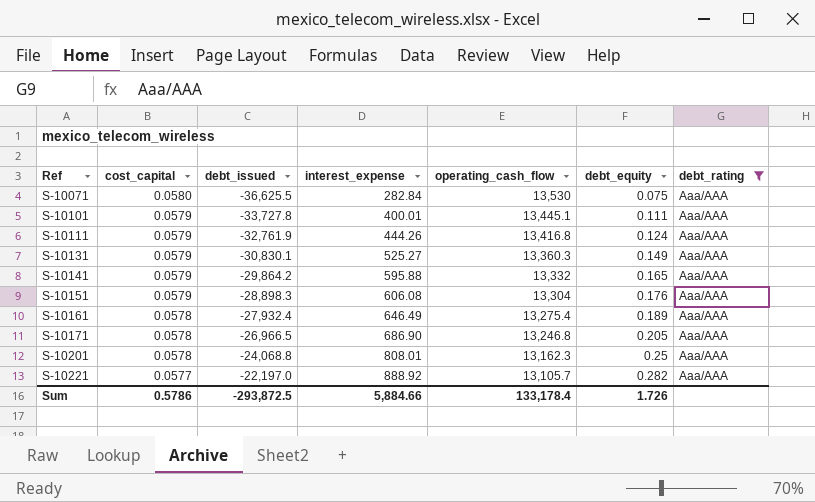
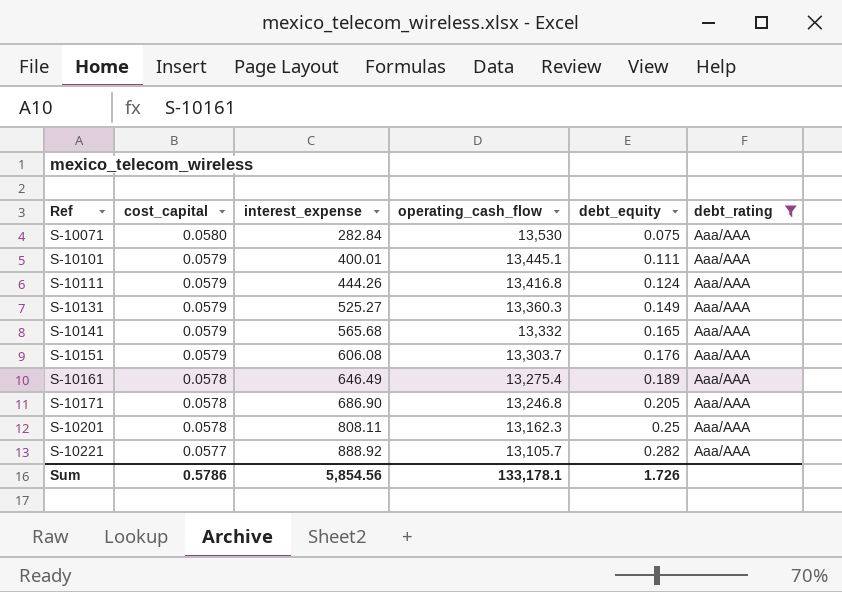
column debt_issued | position: 3 -> none
S-10141 | interest_expense: 595.88 -> 565.68
S-10151 | operating_cash_flow: 13,304 -> 13,303.7
S-10201 | interest_expense: 808.01 -> 808.11
Sum | interest_expense: 5,884.66 -> 5,854.56
Sum | operating_cash_flow: 133,178.4 -> 133,178.1

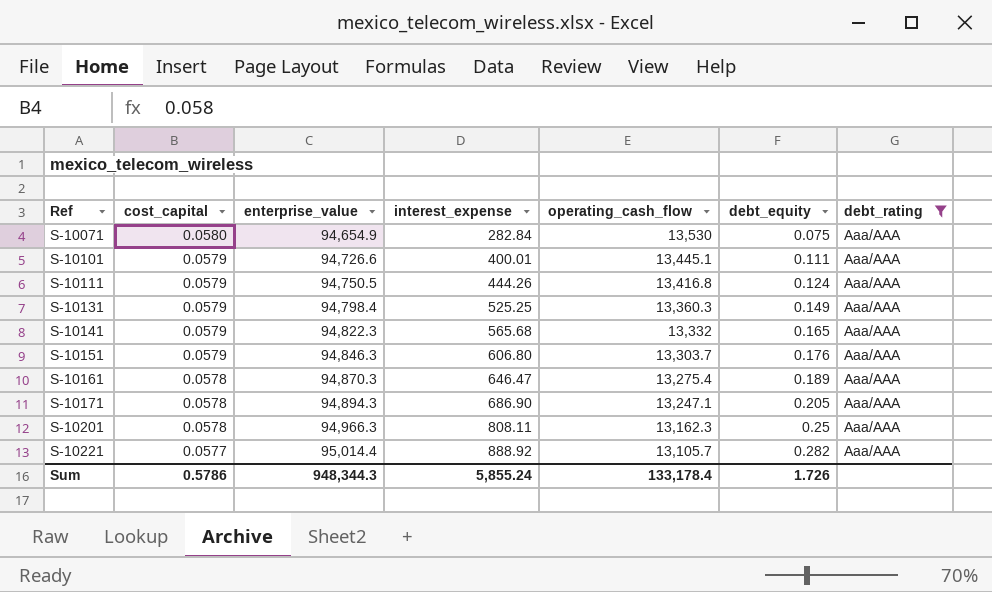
column enterprise_value | position: none -> 3
S-10131 | interest_expense: 525.27 -> 525.25
S-10151 | interest_expense: 606.08 -> 606.80
S-10161 | interest_expense: 646.49 -> 646.47
S-10171 | operating_cash_flow: 13,246.8 -> 13,247.1
Sum | interest_expense: 5,854.56 -> 5,855.24
Sum | operating_cash_flow: 133,178.1 -> 133,178.4

